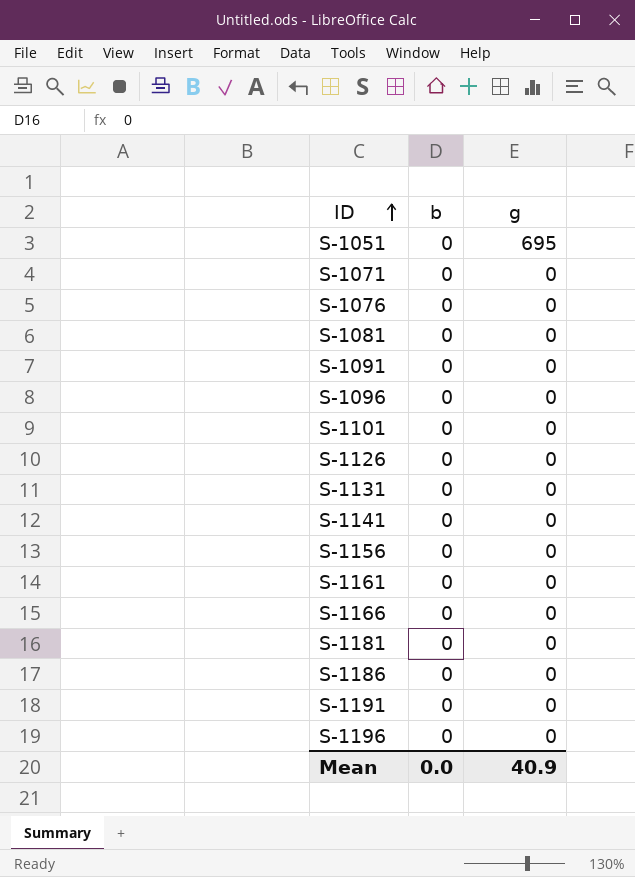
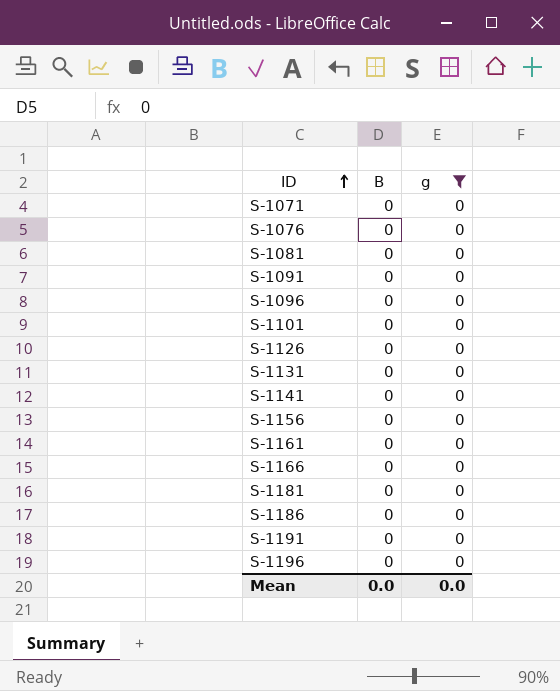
filter: none -> g = 0
column name: b -> B
Mean | g: 40.9 -> 0.0

